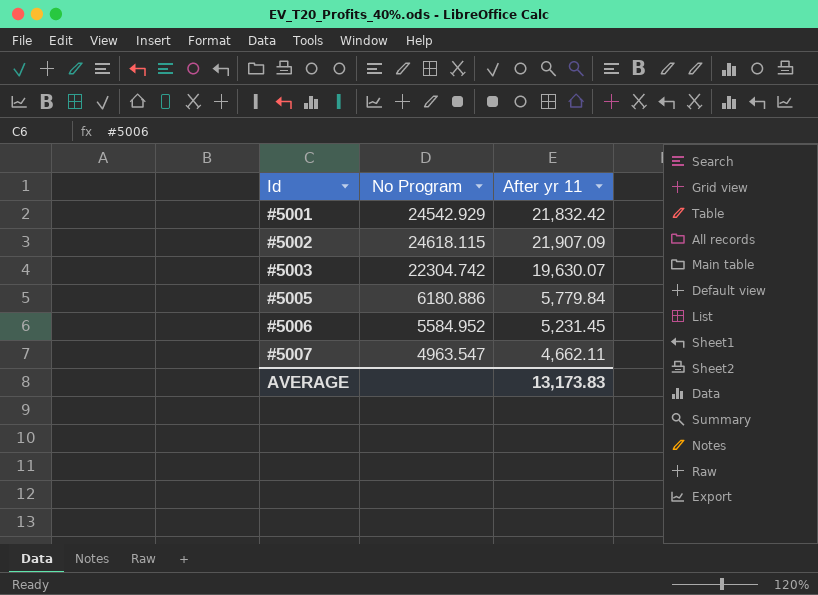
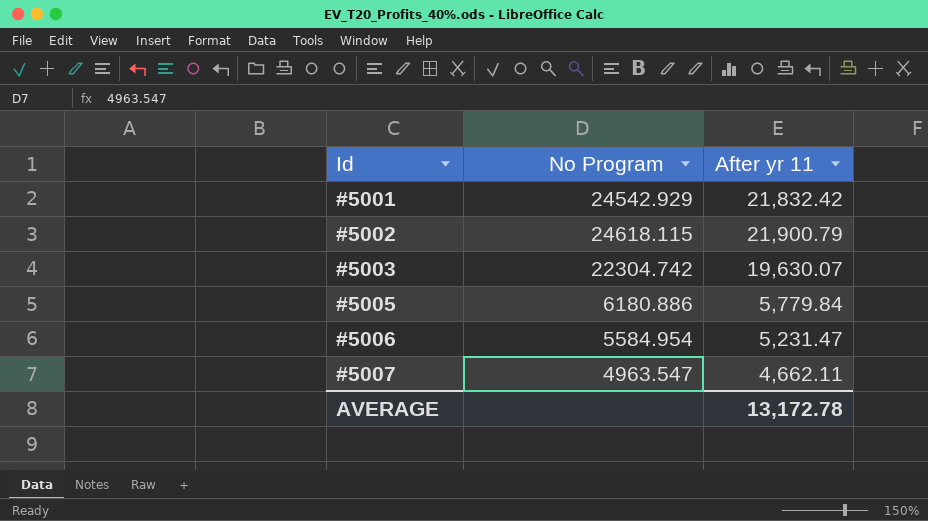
#5002 | After yr 11: 21,907.09 -> 21,900.79
#5006 | No Program: 5584.952 -> 5584.954
#5006 | After yr 11: 5,231.45 -> 5,231.47
AVERAGE | After yr 11: 13,173.83 -> 13,172.78

